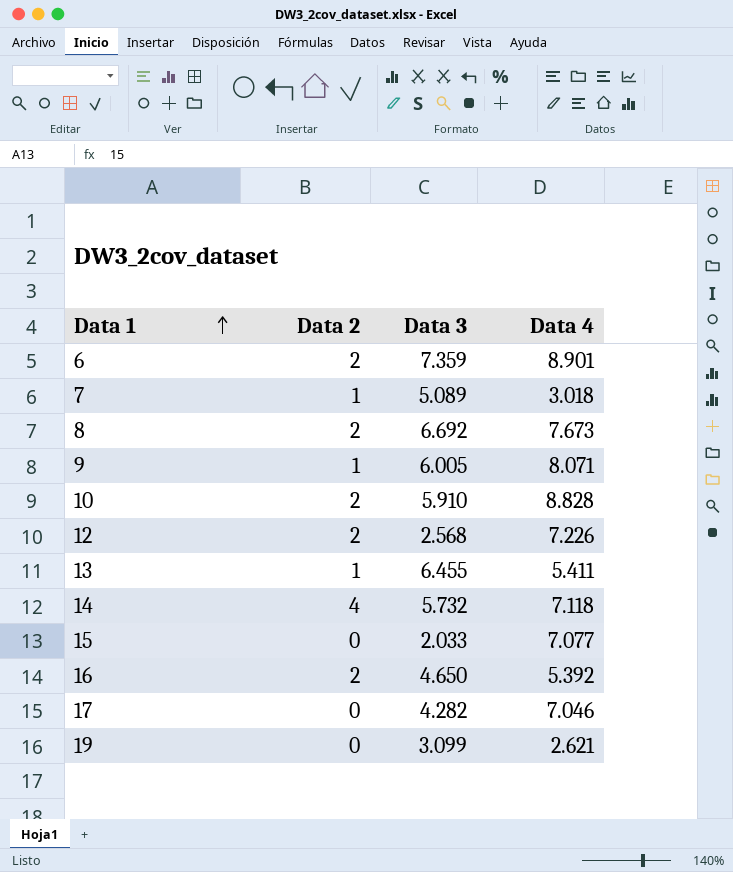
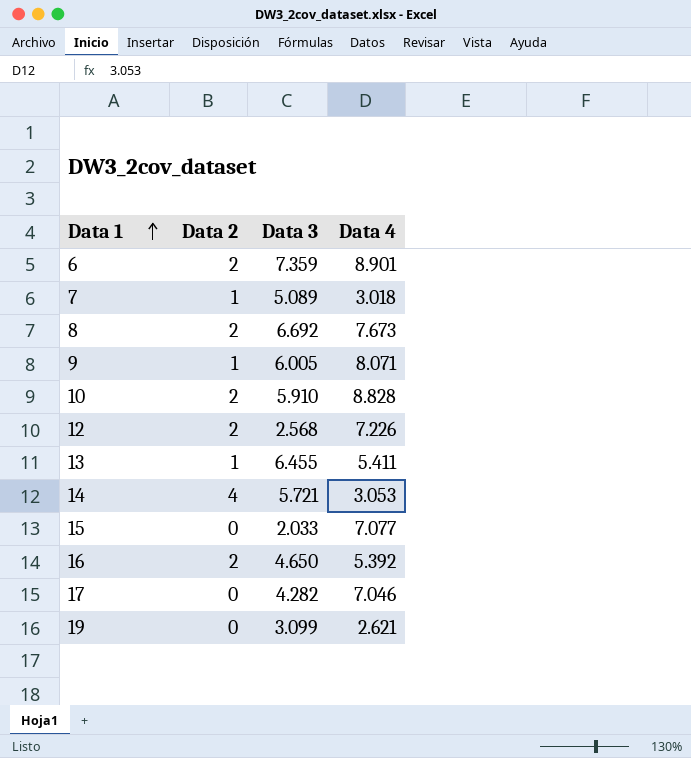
14 | Data 3: 5.732 -> 5.721
14 | Data 4: 7.118 -> 3.053

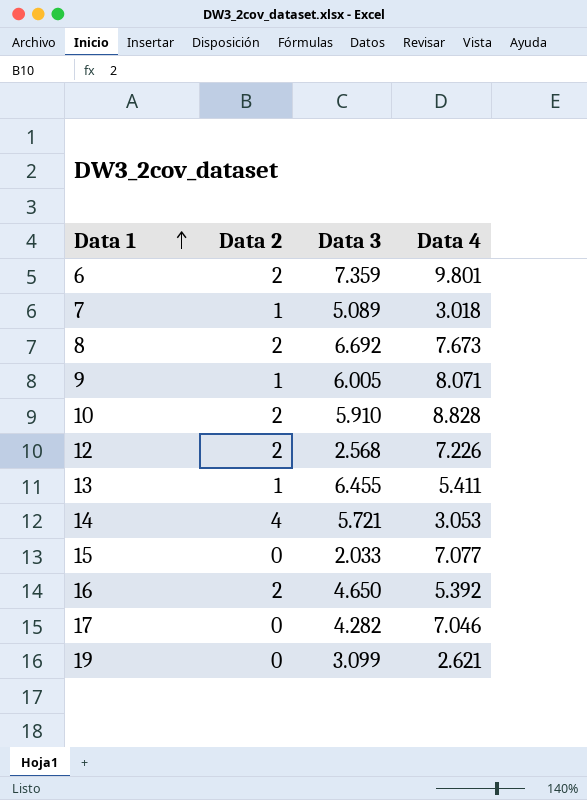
6 | Data 4: 8.901 -> 9.801

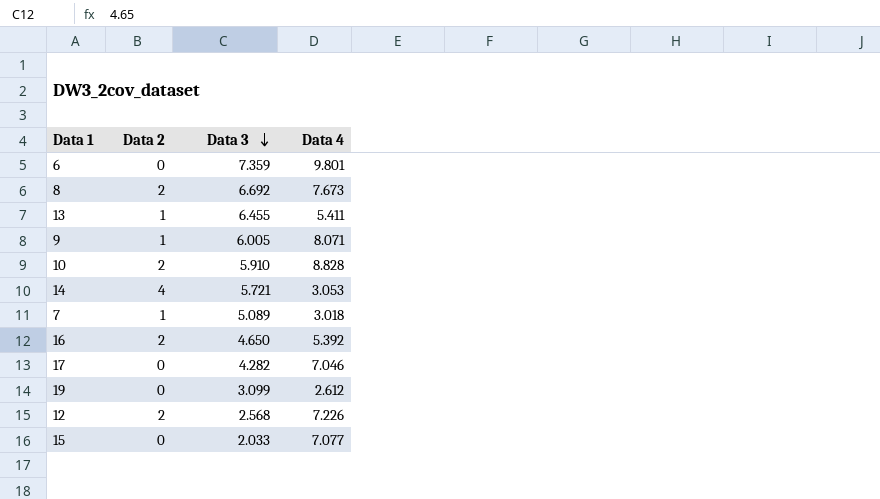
row order: Data 1 ascending -> Data 3 descending
6 | Data 2: 2 -> 0
19 | Data 4: 2.621 -> 2.612

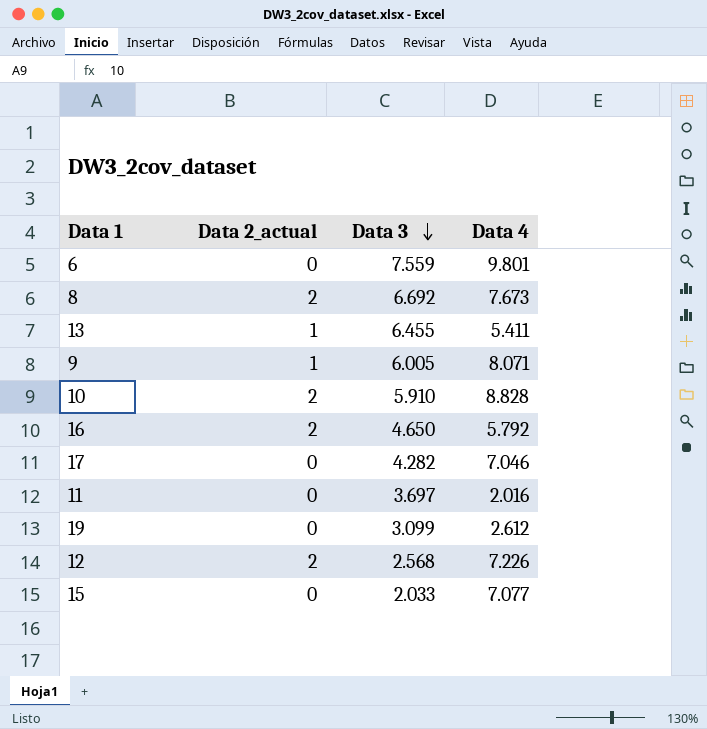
column name: Data 2 -> Data 2_actual
row 14: 4 | 5.721 | 3.053 -> none
row 7: 1 | 5.089 | 3.018 -> none
6 | Data 3: 7.359 -> 7.559
16 | Data 4: 5.392 -> 5.792
row 11: none -> 0 | 3.697 | 2.016

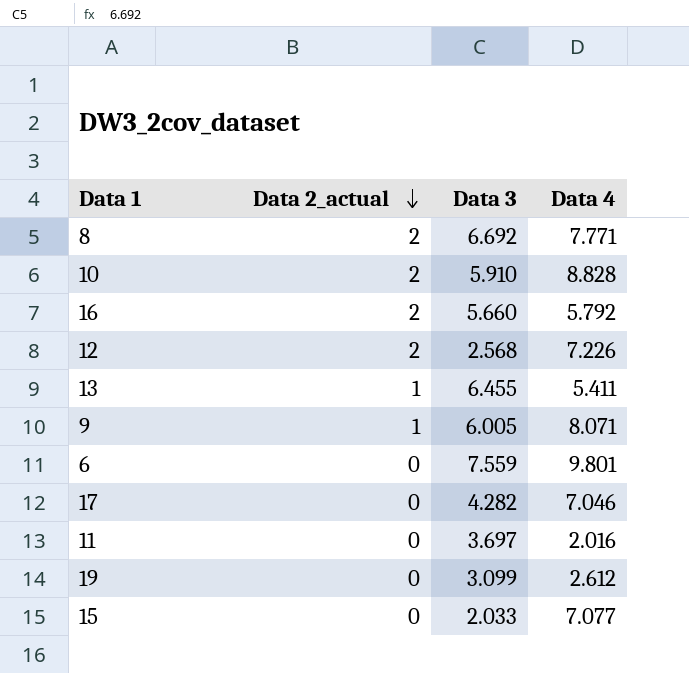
row order: Data 3 descending -> Data 2_actual descending
8 | Data 4: 7.673 -> 7.771
16 | Data 3: 4.650 -> 5.660

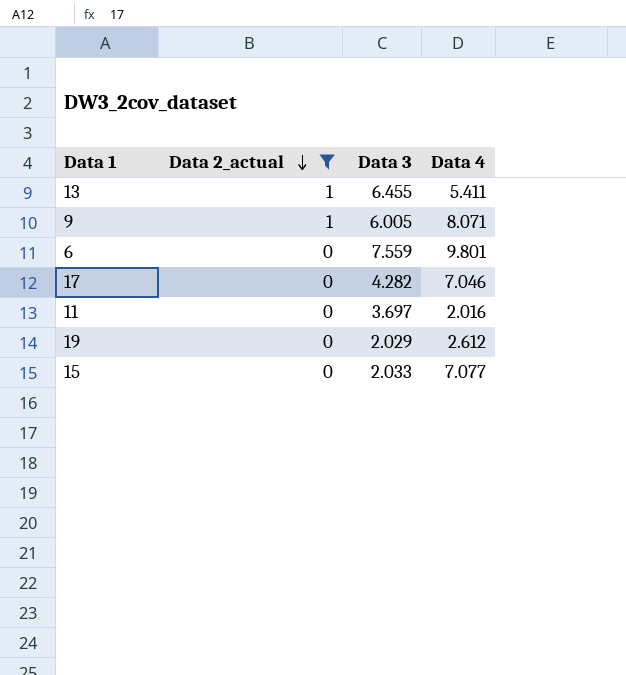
filter: none -> Data 2_actual != 2
19 | Data 3: 3.099 -> 2.029

